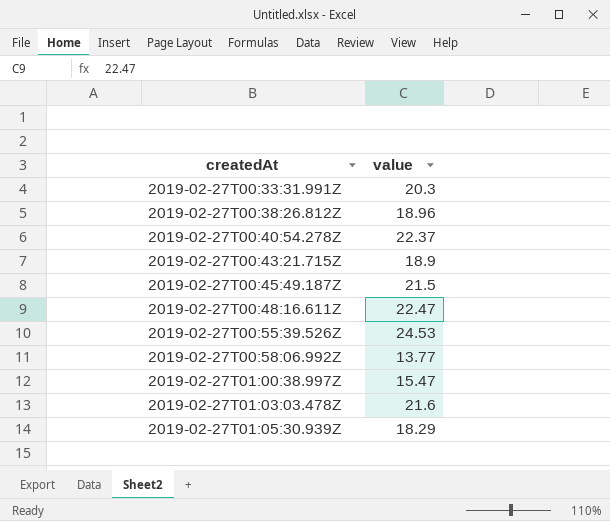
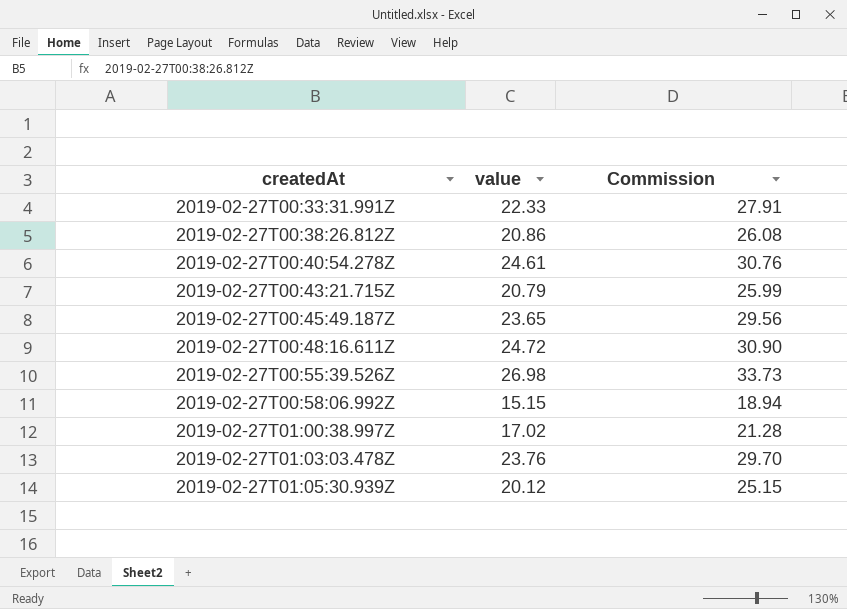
column Commission | formula: none -> [value] * 1.25
2019-02-27T00:33:31.991Z | value: 20.3 -> 22.33
2019-02-27T00:38:26.812Z | value: 18.96 -> 20.86
2019-02-27T00:40:54.278Z | value: 22.37 -> 24.61
2019-02-27T00:43:21.715Z | value: 18.9 -> 20.79
2019-02-27T00:45:49.187Z | value: 21.5 -> 23.65
2019-02-27T00:48:16.611Z | value: 22.47 -> 24.72
2019-02-27T00:55:39.526Z | value: 24.53 -> 26.98
2019-02-27T00:58:06.992Z | value: 13.77 -> 15.15
2019-02-27T01:00:38.997Z | value: 15.47 -> 17.02
2019-02-27T01:03:03.478Z | value: 21.6 -> 23.76
2019-02-27T01:05:30.939Z | value: 18.29 -> 20.12

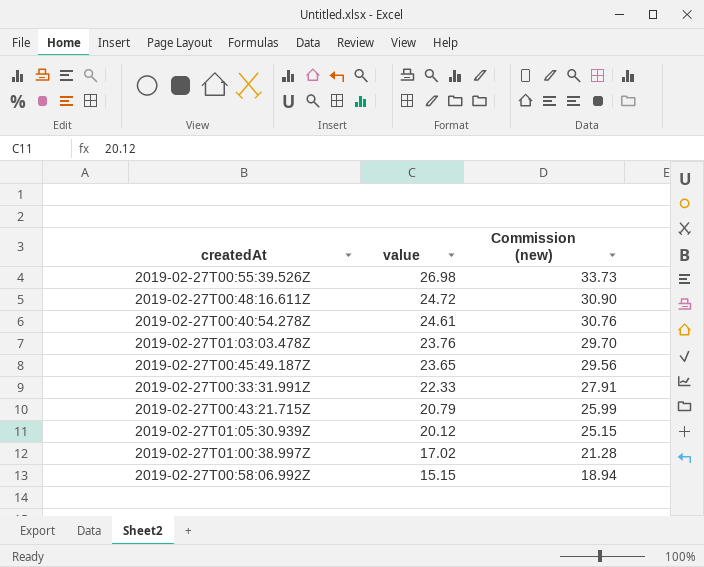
row order: createdAt ascending -> value descending
column name: Commission -> Commission (new)
row 2019-02-27T00:38:26.812Z: 20.86 | 26.08 -> none

